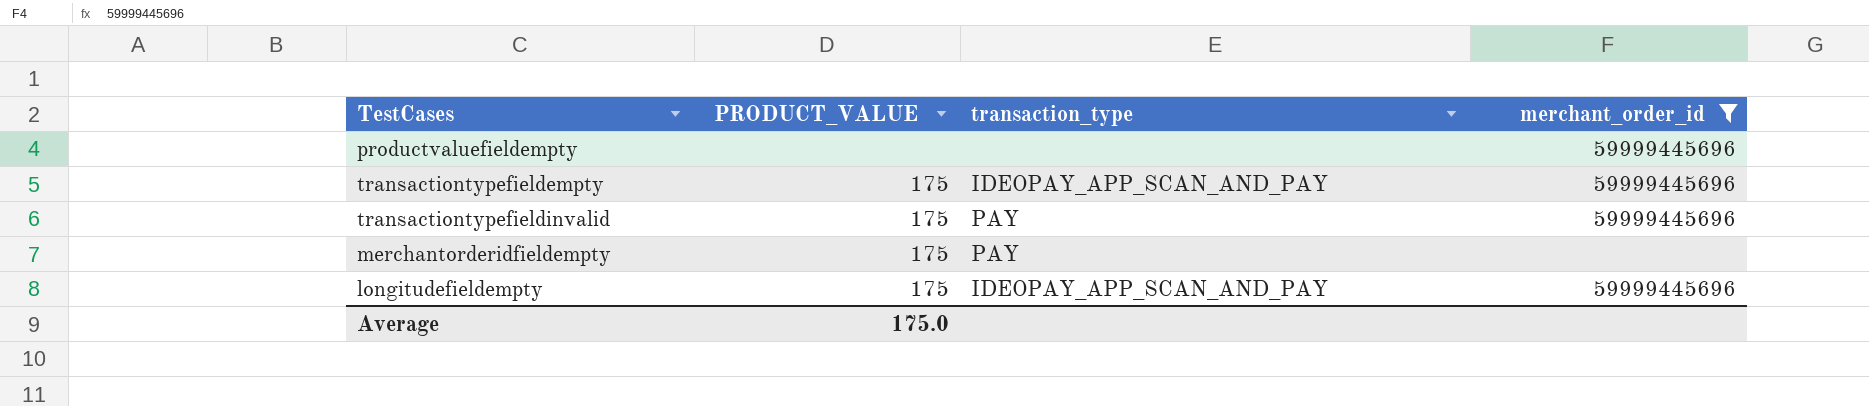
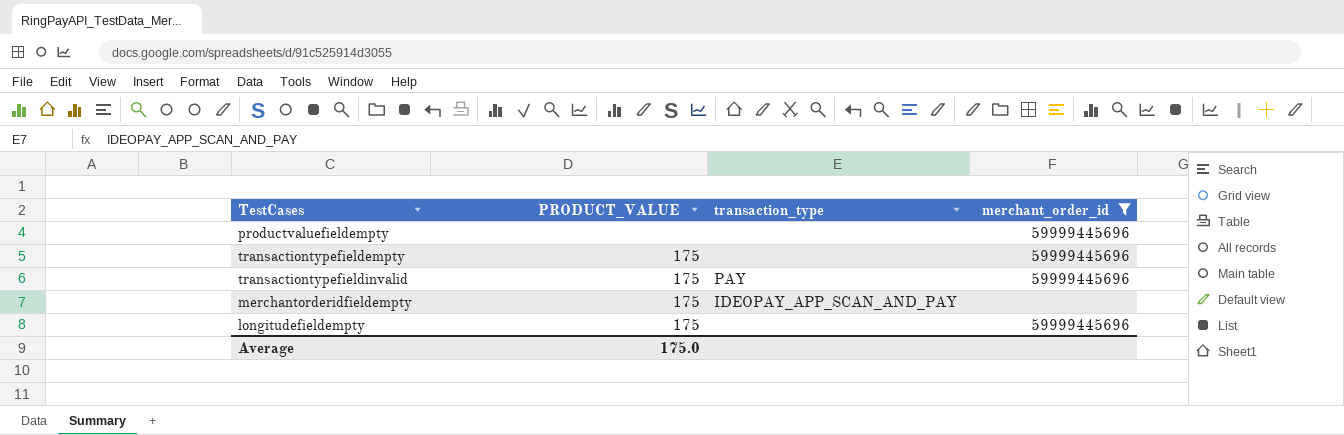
transactiontypefieldempty | transaction_type: IDEOPAY_APP_SCAN_AND_PAY -> none
merchantorderidfieldempty | transaction_type: PAY -> IDEOPAY_APP_SCAN_AND_PAY
longitudefieldempty | transaction_type: IDEOPAY_APP_SCAN_AND_PAY -> none

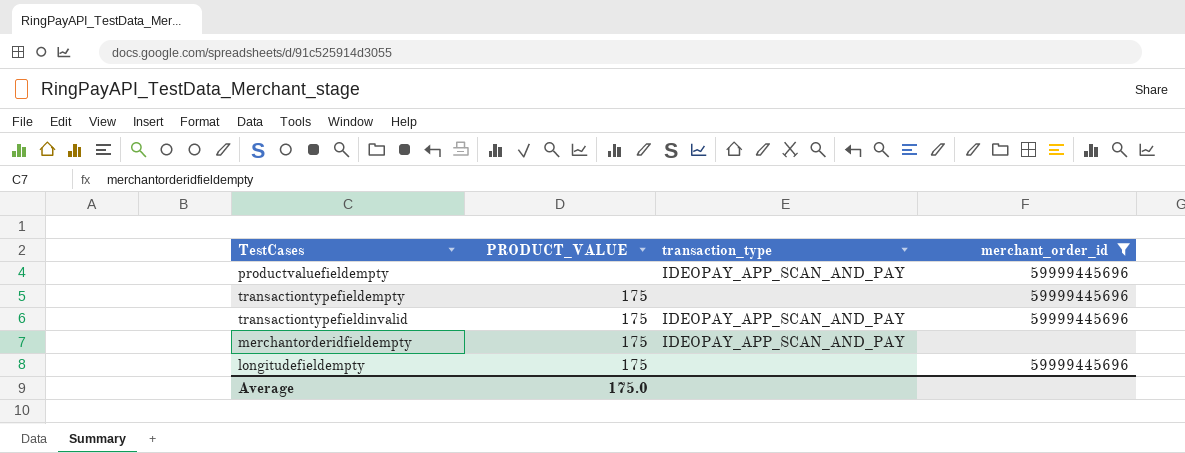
productvaluefieldempty | transaction_type: none -> IDEOPAY_APP_SCAN_AND_PAY
transactiontypefieldinvalid | transaction_type: PAY -> IDEOPAY_APP_SCAN_AND_PAY

